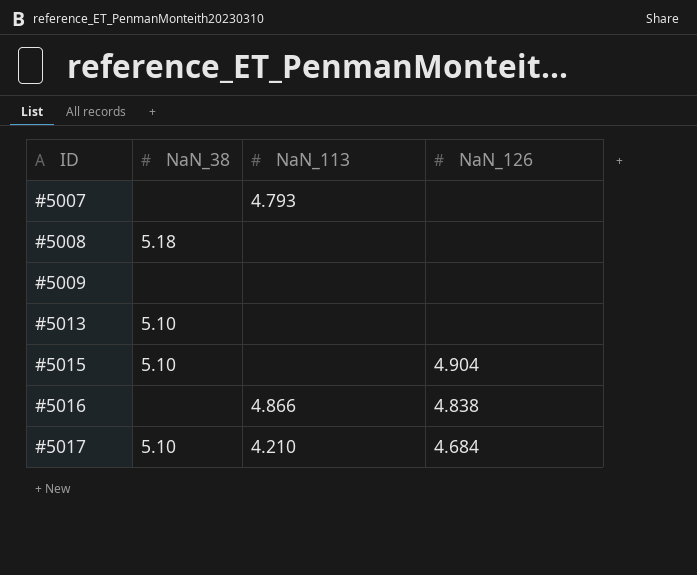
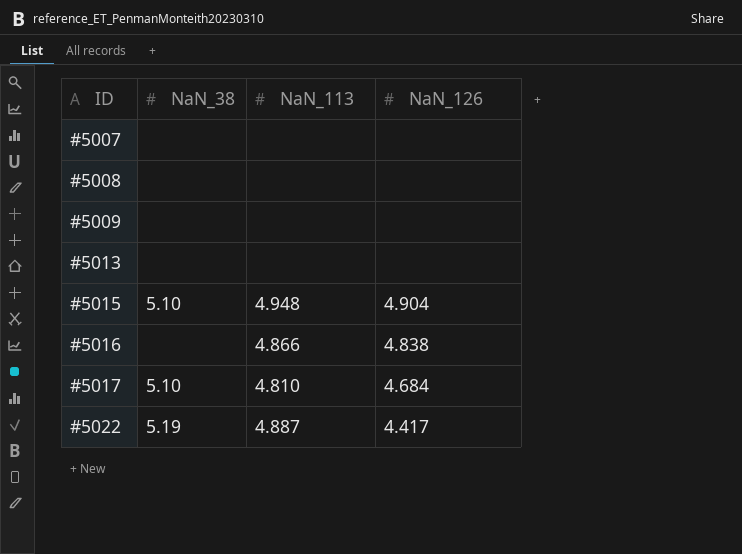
#5007 | NaN_113: 4.793 -> none
#5008 | NaN_38: 5.18 -> none
#5013 | NaN_38: 5.10 -> none
#5015 | NaN_113: none -> 4.948
#5017 | NaN_113: 4.210 -> 4.810
row #5022: none -> 5.19 | 4.887 | 4.417

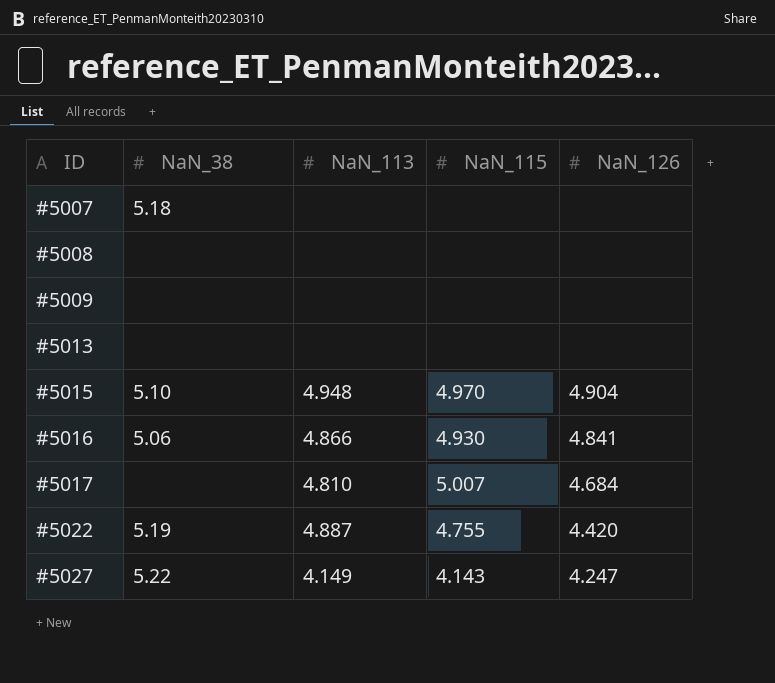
column NaN_115 | position: none -> 4
#5007 | NaN_38: none -> 5.18
#5016 | NaN_38: none -> 5.06
#5016 | NaN_126: 4.838 -> 4.841
#5017 | NaN_38: 5.10 -> none
#5022 | NaN_126: 4.417 -> 4.420
row #5027: none -> 5.22 | 4.149 | 4.143 | 4.247

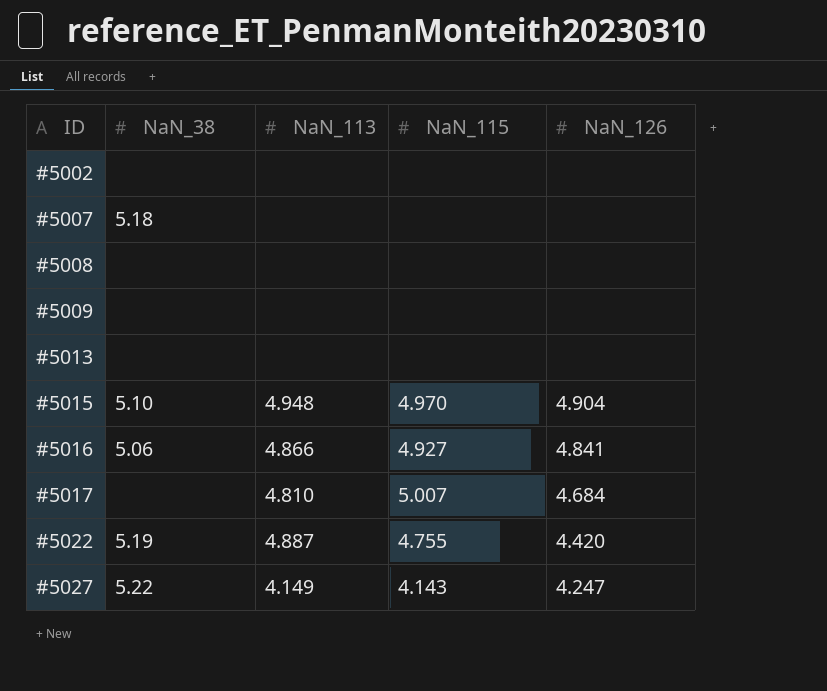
row #5002: none -> none | none | none | none
#5016 | NaN_115: 4.930 -> 4.927

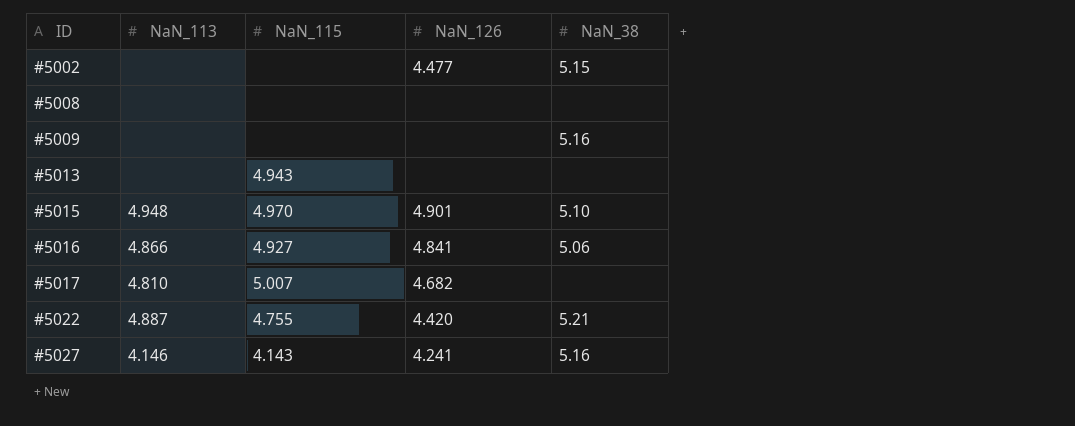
column NaN_38 | position: 2 -> 5
row #5007: 5.18 | none | none | none -> none
#5002 | NaN_126: none -> 4.477
#5002 | NaN_38: none -> 5.15
#5009 | NaN_38: none -> 5.16
#5013 | NaN_115: none -> 4.943
#5015 | NaN_126: 4.904 -> 4.901
#5017 | NaN_126: 4.684 -> 4.682
#5022 | NaN_38: 5.19 -> 5.21
#5027 | NaN_113: 4.149 -> 4.146
#5027 | NaN_126: 4.247 -> 4.241
#5027 | NaN_38: 5.22 -> 5.16

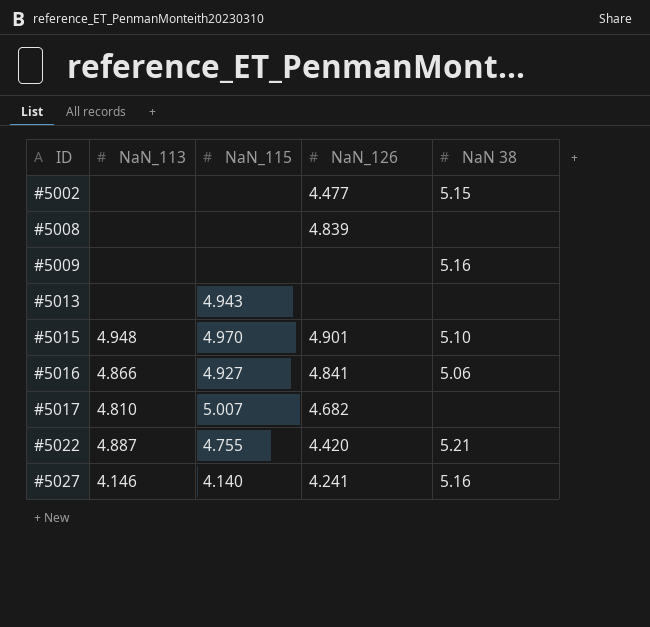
column name: NaN_38 -> NaN 38
#5008 | NaN_126: none -> 4.839
#5027 | NaN_115: 4.143 -> 4.140

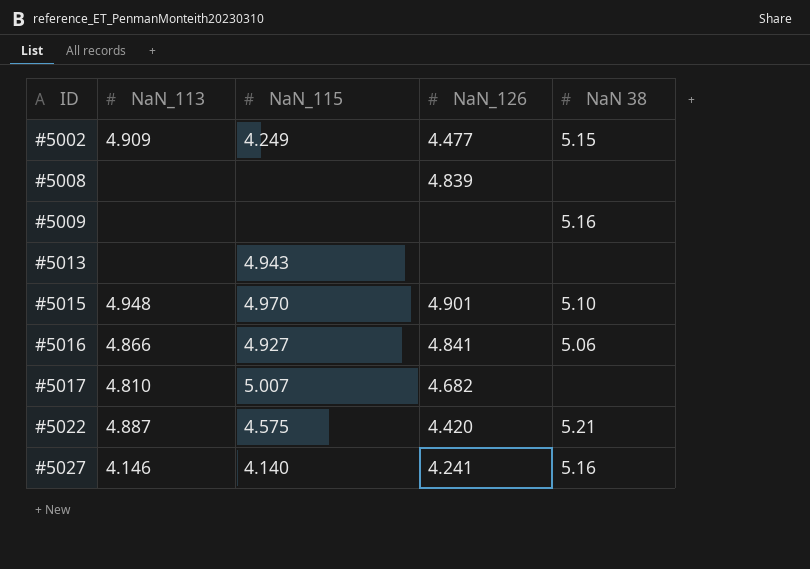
#5002 | NaN_113: none -> 4.909
#5002 | NaN_115: none -> 4.249
#5022 | NaN_115: 4.755 -> 4.575

